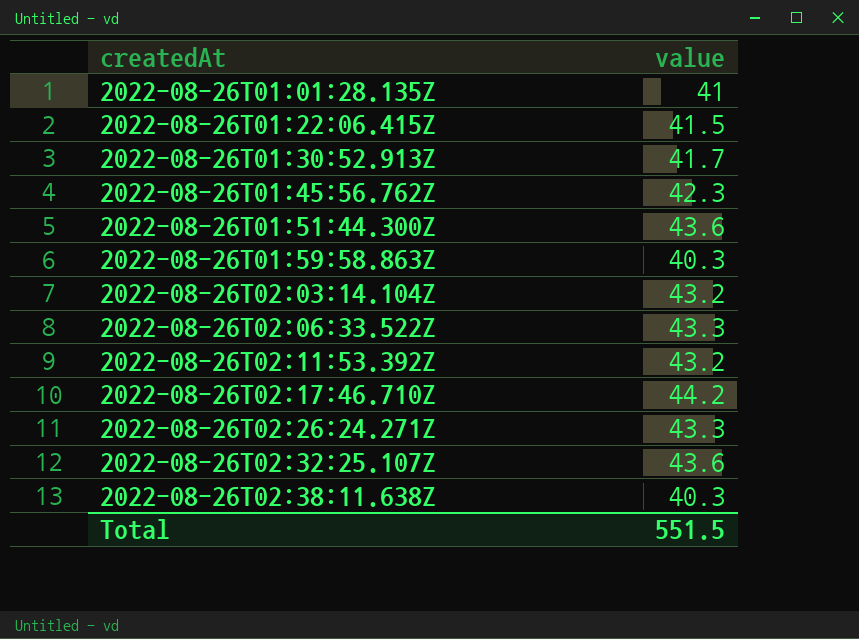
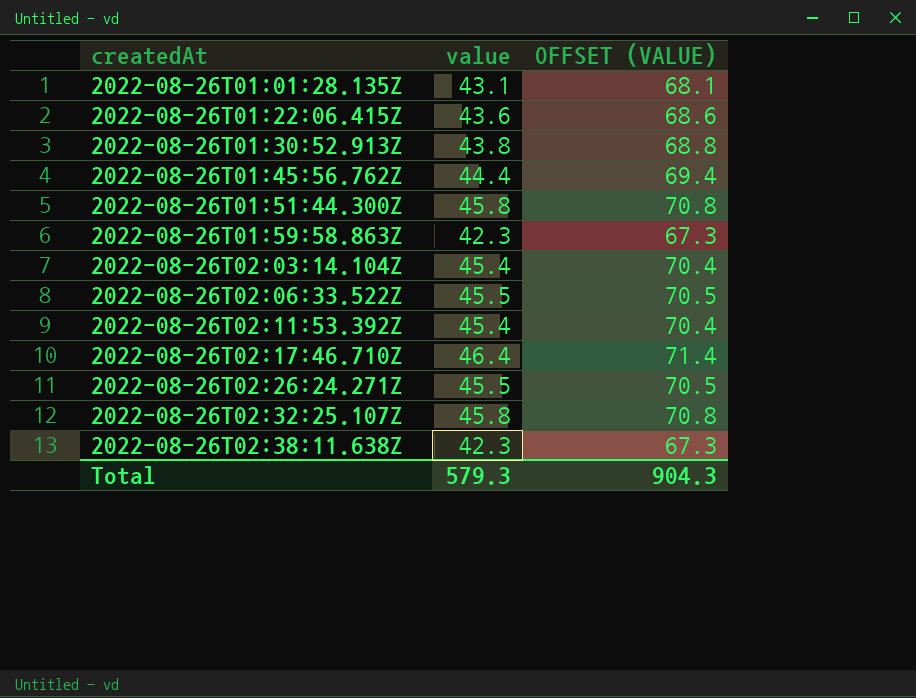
column OFFSET (VALUE) | formula: none -> [value] + 25
2022-08-26T01:01:28.135Z | value: 41 -> 43.1
2022-08-26T01:22:06.415Z | value: 41.5 -> 43.6
2022-08-26T01:30:52.913Z | value: 41.7 -> 43.8
2022-08-26T01:45:56.762Z | value: 42.3 -> 44.4
2022-08-26T01:51:44.300Z | value: 43.6 -> 45.8
2022-08-26T01:59:58.863Z | value: 40.3 -> 42.3
2022-08-26T02:03:14.104Z | value: 43.2 -> 45.4
2022-08-26T02:06:33.522Z | value: 43.3 -> 45.5
2022-08-26T02:11:53.392Z | value: 43.2 -> 45.4
2022-08-26T02:17:46.710Z | value: 44.2 -> 46.4
2022-08-26T02:26:24.271Z | value: 43.3 -> 45.5
2022-08-26T02:32:25.107Z | value: 43.6 -> 45.8
2022-08-26T02:38:11.638Z | value: 40.3 -> 42.3
Total | value: 551.5 -> 579.3

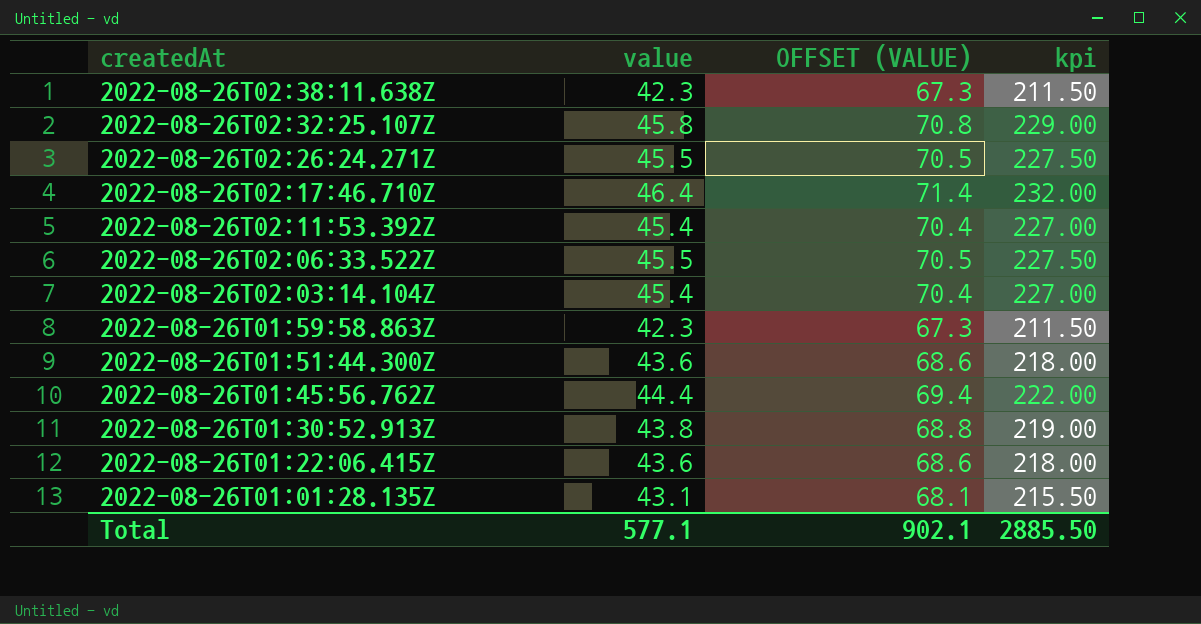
row order: createdAt ascending -> createdAt descending
column kpi | formula: none -> [value] * 5
2022-08-26T01:51:44.300Z | value: 45.8 -> 43.6
2022-08-26T01:51:44.300Z | OFFSET (VALUE): 70.8 -> 68.6
Total | value: 579.3 -> 577.1
Total | OFFSET (VALUE): 904.3 -> 902.1

